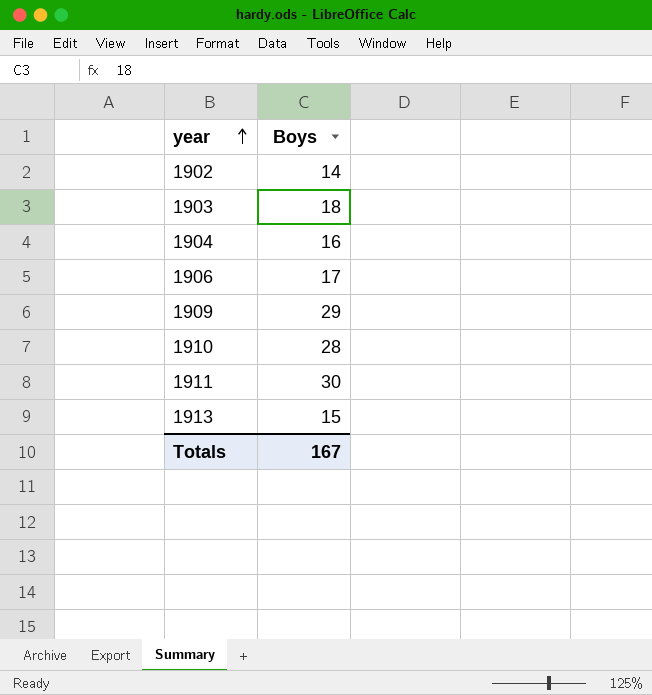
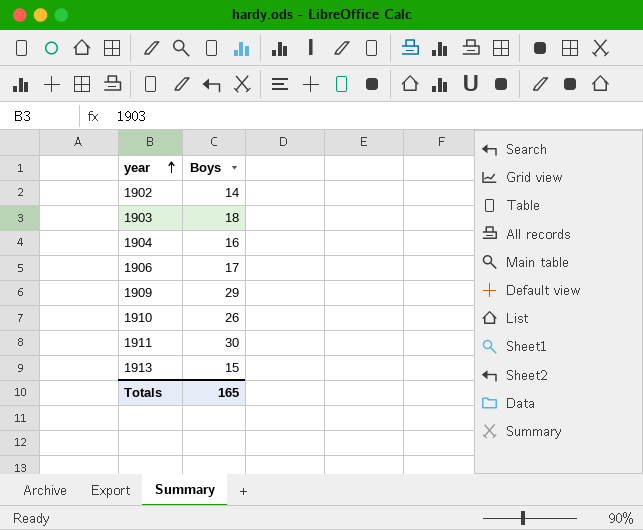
1910 | Boys: 28 -> 26
Totals | Boys: 167 -> 165

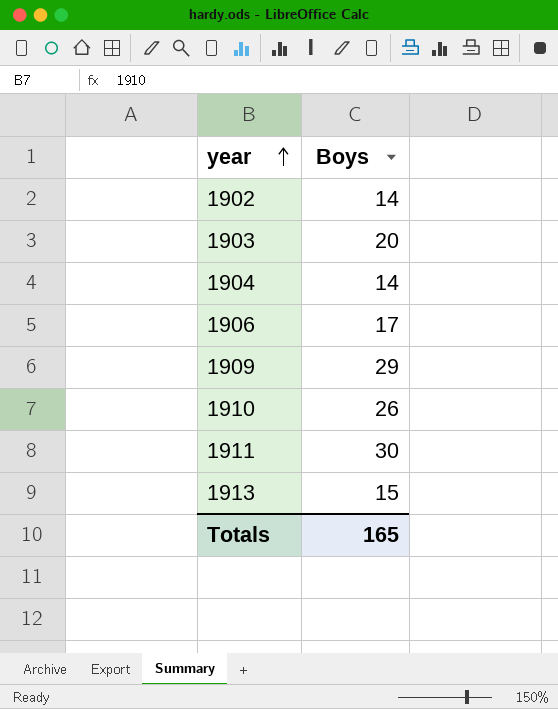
1903 | Boys: 18 -> 20
1904 | Boys: 16 -> 14

